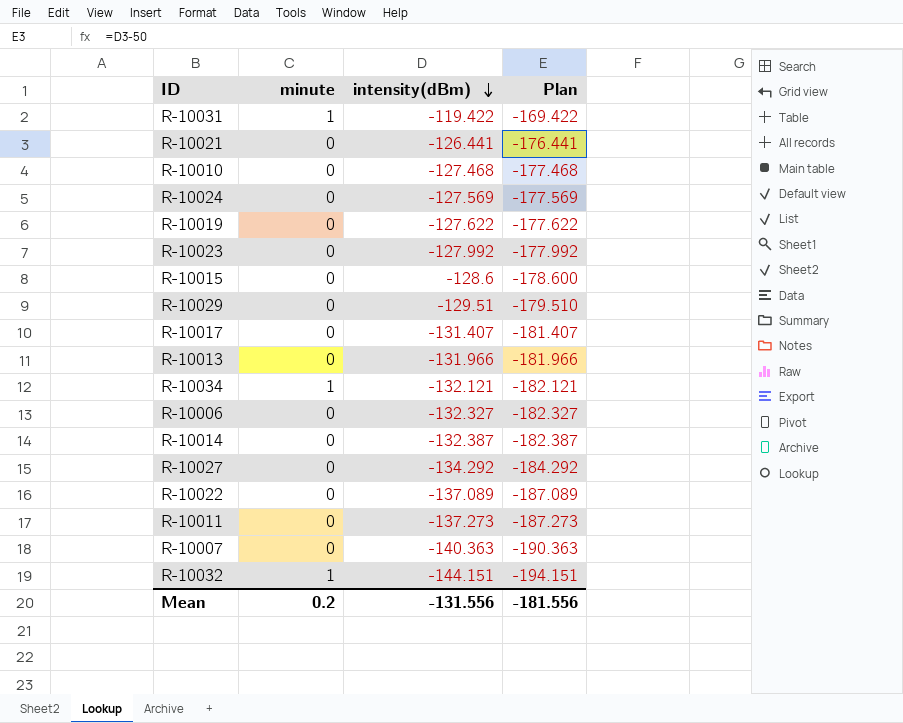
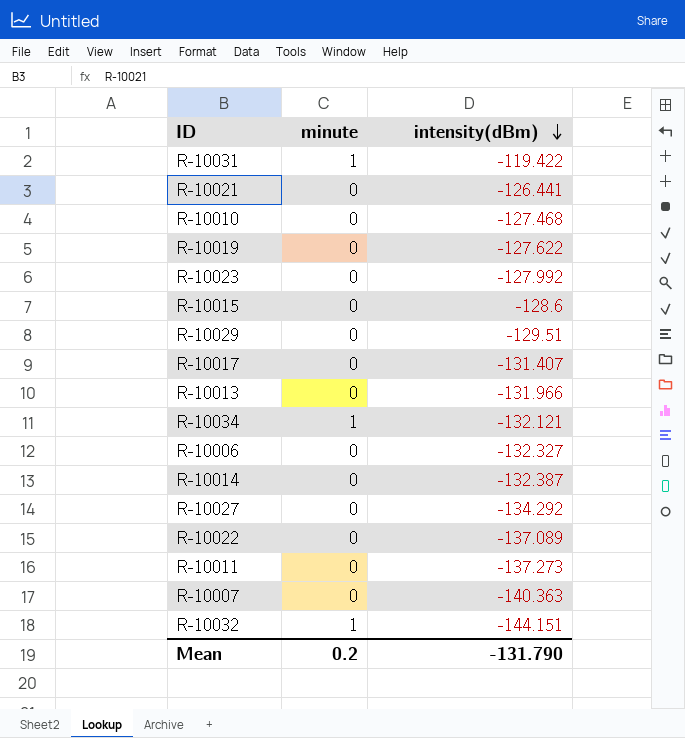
column Plan | formula: [intensity(dBm)] - 50 -> none
row R-10024: 0 | -127.569 | -177.569 -> none
Mean | intensity(dBm): -131.556 -> -131.790

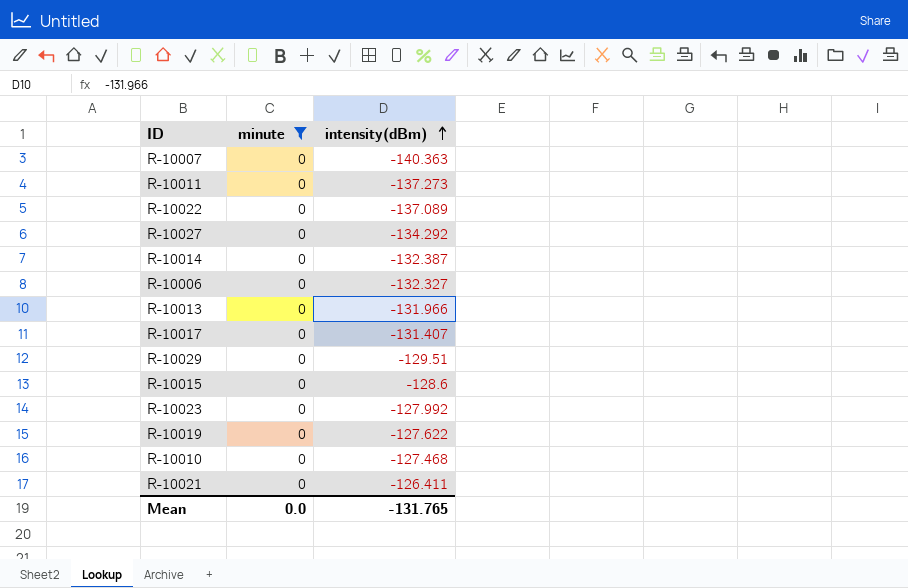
filter: none -> minute = 0
row order: intensity(dBm) descending -> intensity(dBm) ascending
R-10021 | intensity(dBm): -126.441 -> -126.411
Mean | minute: 0.2 -> 0.0
Mean | intensity(dBm): -131.790 -> -131.765

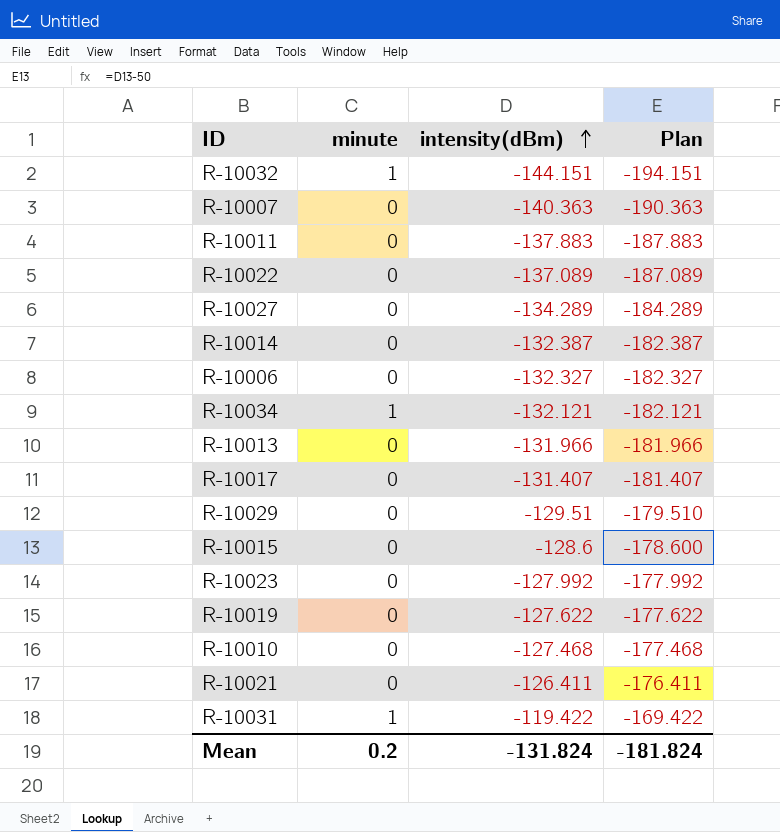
filter: minute = 0 -> none
column Plan | formula: none -> [intensity(dBm)] - 50
R-10011 | intensity(dBm): -137.273 -> -137.883
R-10027 | intensity(dBm): -134.292 -> -134.289
Mean | minute: 0.0 -> 0.2
Mean | intensity(dBm): -131.765 -> -131.824

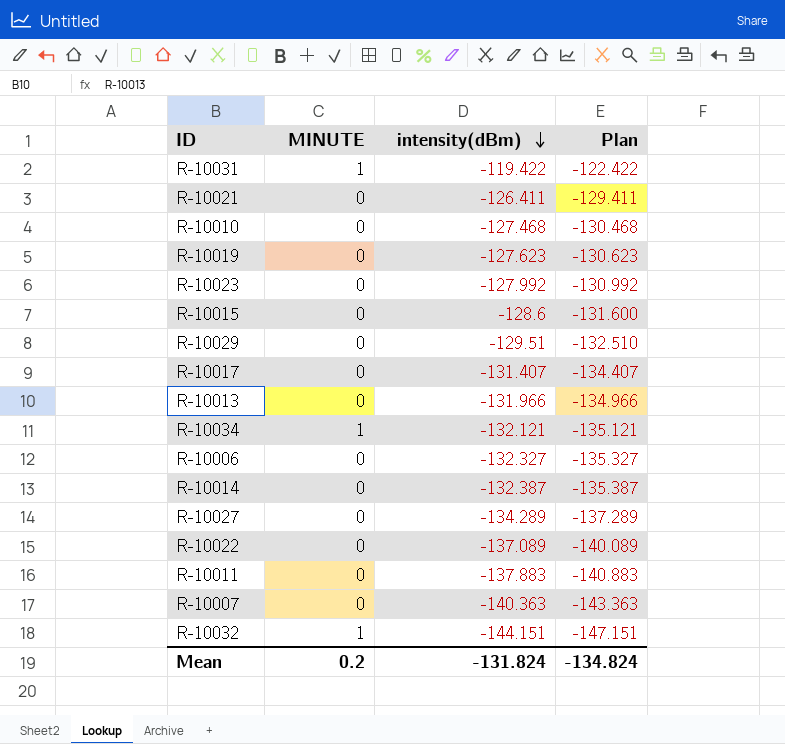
row order: intensity(dBm) ascending -> intensity(dBm) descending
column name: minute -> MINUTE
column Plan | formula: [intensity(dBm)] - 50 -> [intensity(dBm)] - 3
R-10019 | intensity(dBm): -127.622 -> -127.623
Mean | Plan: -181.824 -> -134.824

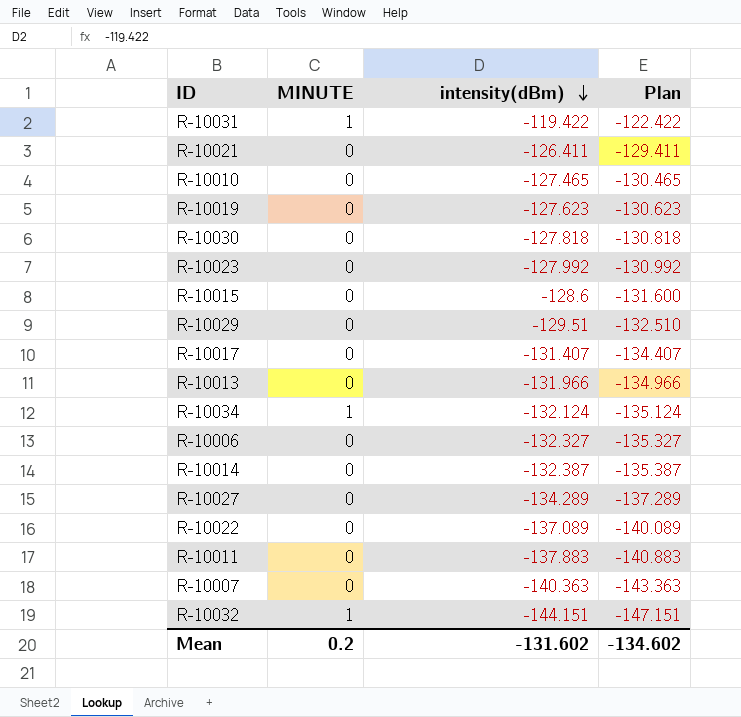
R-10010 | intensity(dBm): -127.468 -> -127.465
R-10010 | Plan: -130.468 -> -130.465
row R-10030: none -> 0 | -127.818 | -130.818
R-10034 | intensity(dBm): -132.121 -> -132.124
R-10034 | Plan: -135.121 -> -135.124
Mean | intensity(dBm): -131.824 -> -131.602
Mean | Plan: -134.824 -> -134.602

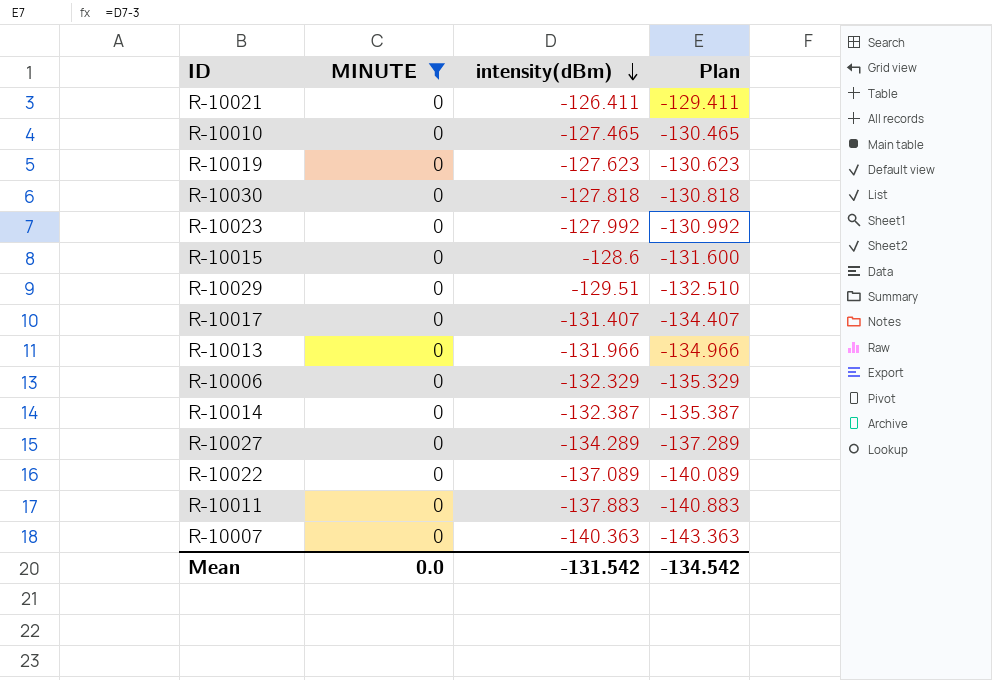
filter: none -> MINUTE = 0
R-10006 | intensity(dBm): -132.327 -> -132.329
R-10006 | Plan: -135.327 -> -135.329
Mean | MINUTE: 0.2 -> 0.0
Mean | intensity(dBm): -131.602 -> -131.542
Mean | Plan: -134.602 -> -134.542

